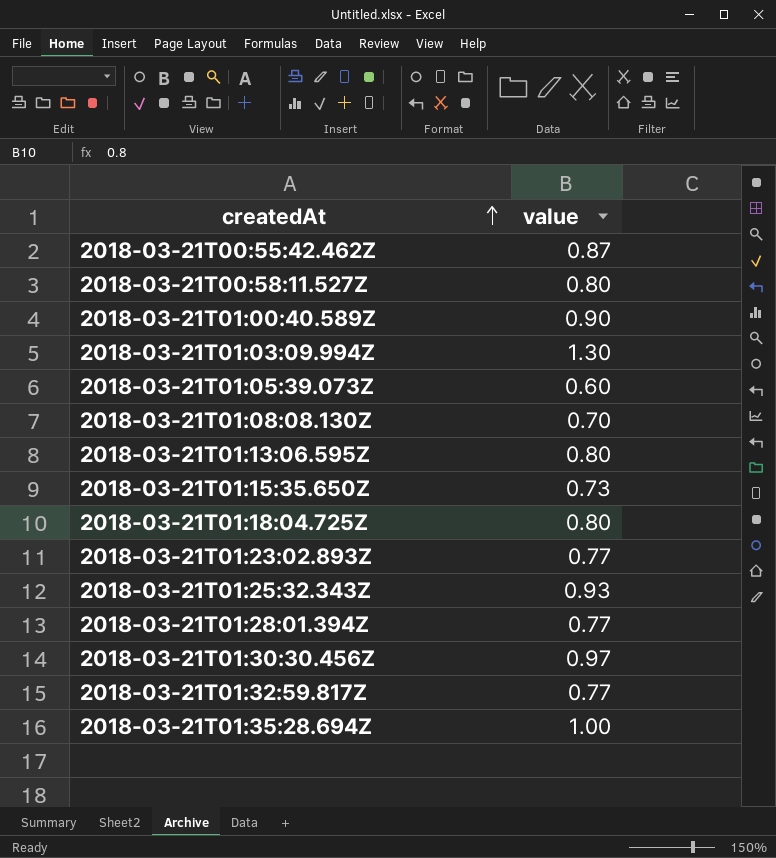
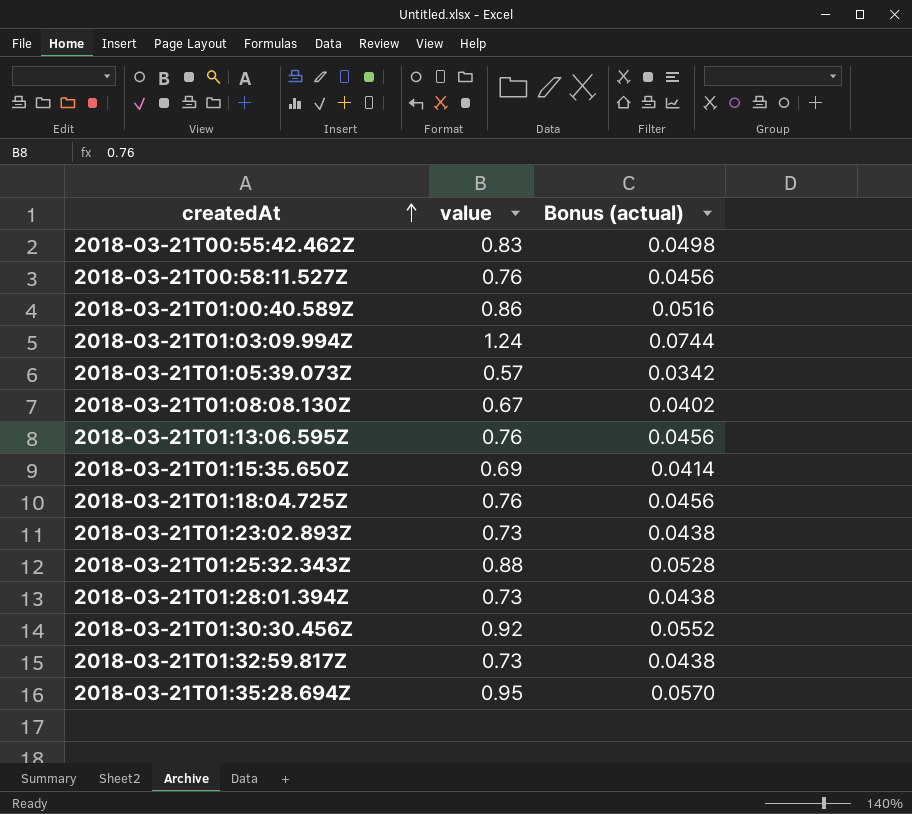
column Bonus (actual) | formula: none -> [value] * 0.06
2018-03-21T00:55:42.462Z | value: 0.87 -> 0.83
2018-03-21T00:58:11.527Z | value: 0.80 -> 0.76
2018-03-21T01:00:40.589Z | value: 0.90 -> 0.86
2018-03-21T01:03:09.994Z | value: 1.30 -> 1.24
2018-03-21T01:05:39.073Z | value: 0.60 -> 0.57
2018-03-21T01:08:08.130Z | value: 0.70 -> 0.67
2018-03-21T01:13:06.595Z | value: 0.80 -> 0.76
2018-03-21T01:15:35.650Z | value: 0.73 -> 0.69
2018-03-21T01:18:04.725Z | value: 0.80 -> 0.76
2018-03-21T01:23:02.893Z | value: 0.77 -> 0.73
2018-03-21T01:25:32.343Z | value: 0.93 -> 0.88
2018-03-21T01:28:01.394Z | value: 0.77 -> 0.73
2018-03-21T01:30:30.456Z | value: 0.97 -> 0.92
2018-03-21T01:32:59.817Z | value: 0.77 -> 0.73
2018-03-21T01:35:28.694Z | value: 1.00 -> 0.95

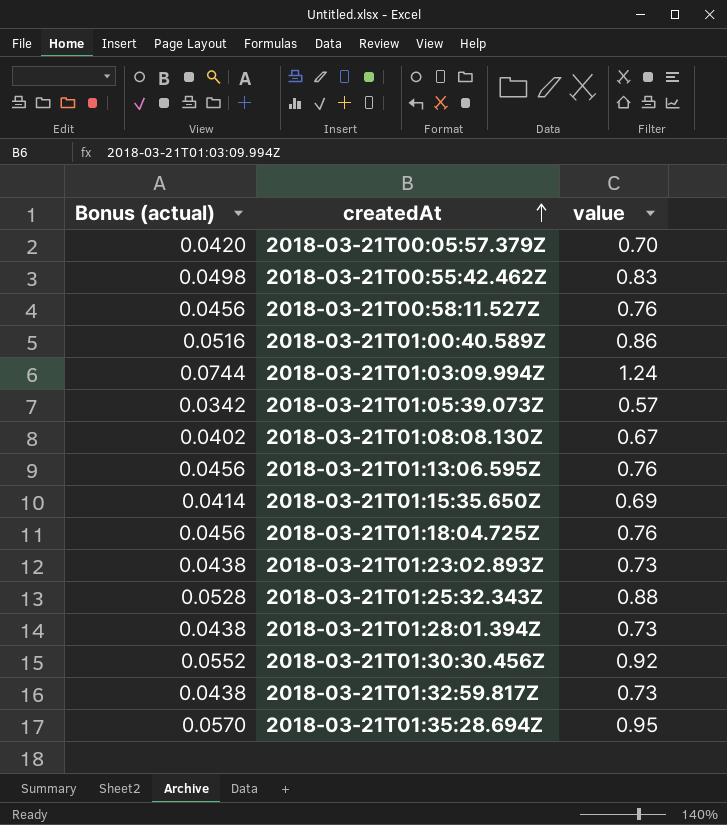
column Bonus (actual) | position: 3 -> 1
row 2018-03-21T00:05:57.379Z: none -> 0.0420 | 0.70

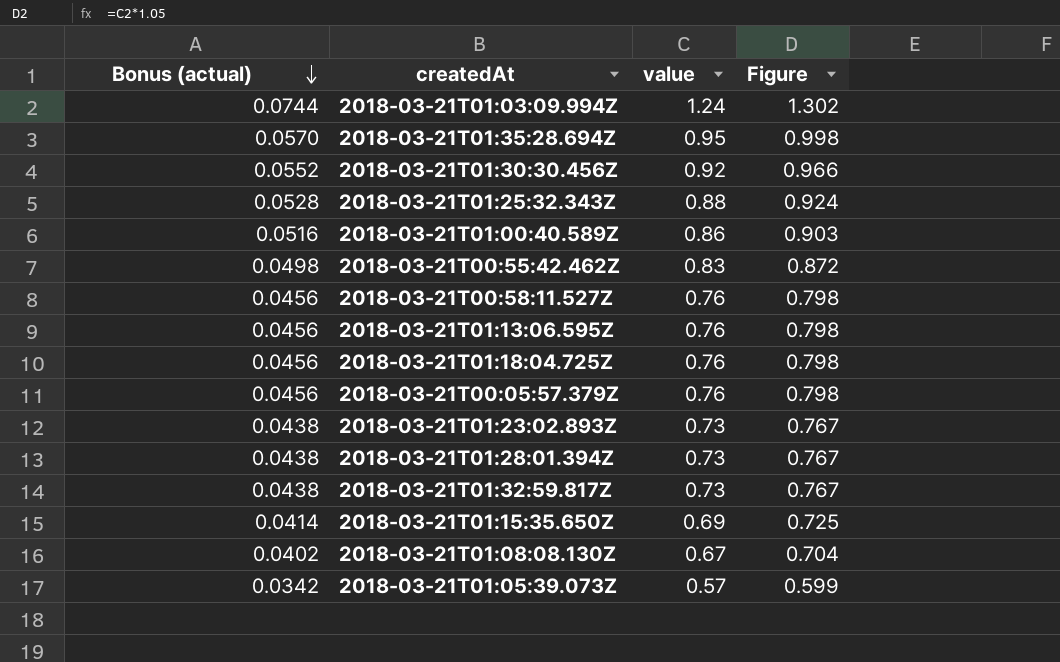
row order: createdAt ascending -> Bonus (actual) descending
column Figure | formula: none -> [value] * 1.05
2018-03-21T00:05:57.379Z | Bonus (actual): 0.0420 -> 0.0456
2018-03-21T00:05:57.379Z | value: 0.70 -> 0.76

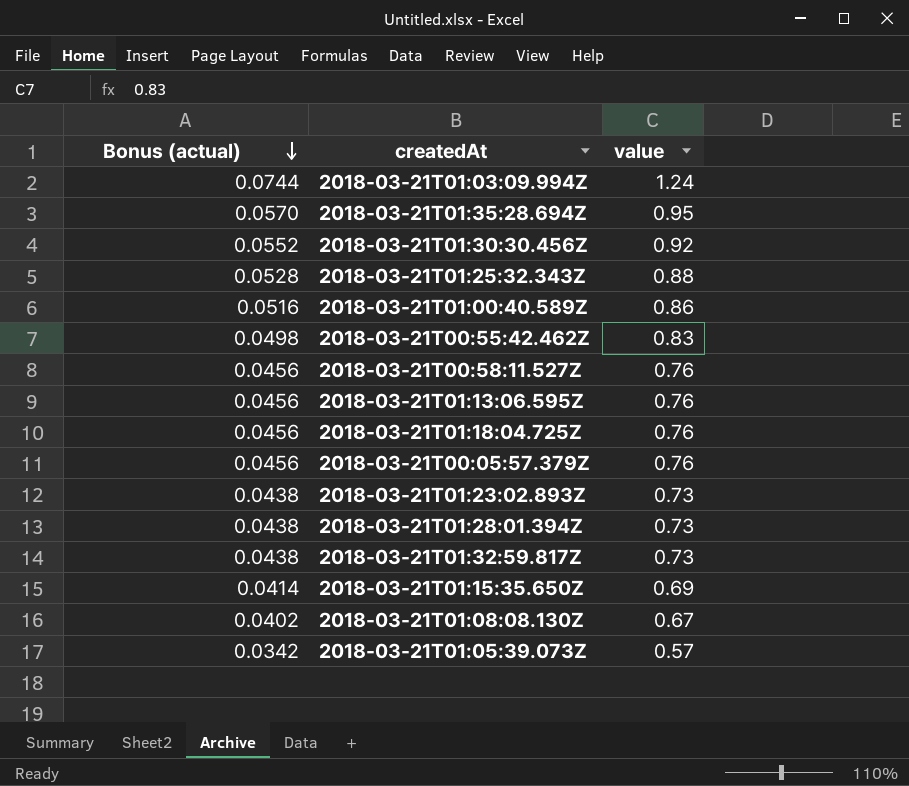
column Figure | formula: [value] * 1.05 -> none

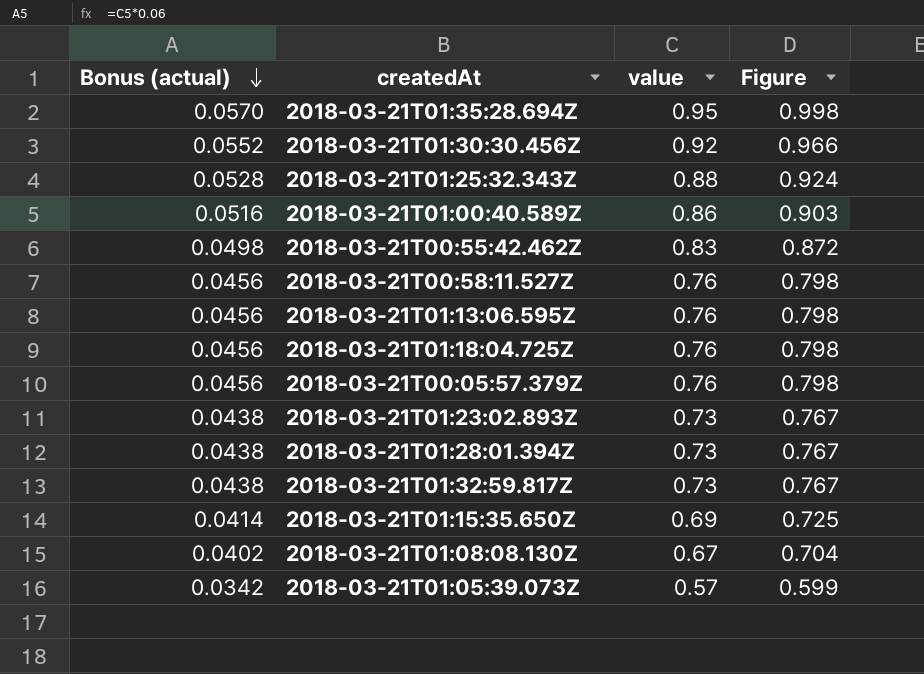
column Figure | formula: none -> [value] * 1.05
row 2018-03-21T01:03:09.994Z: 0.0744 | 1.24 -> none

